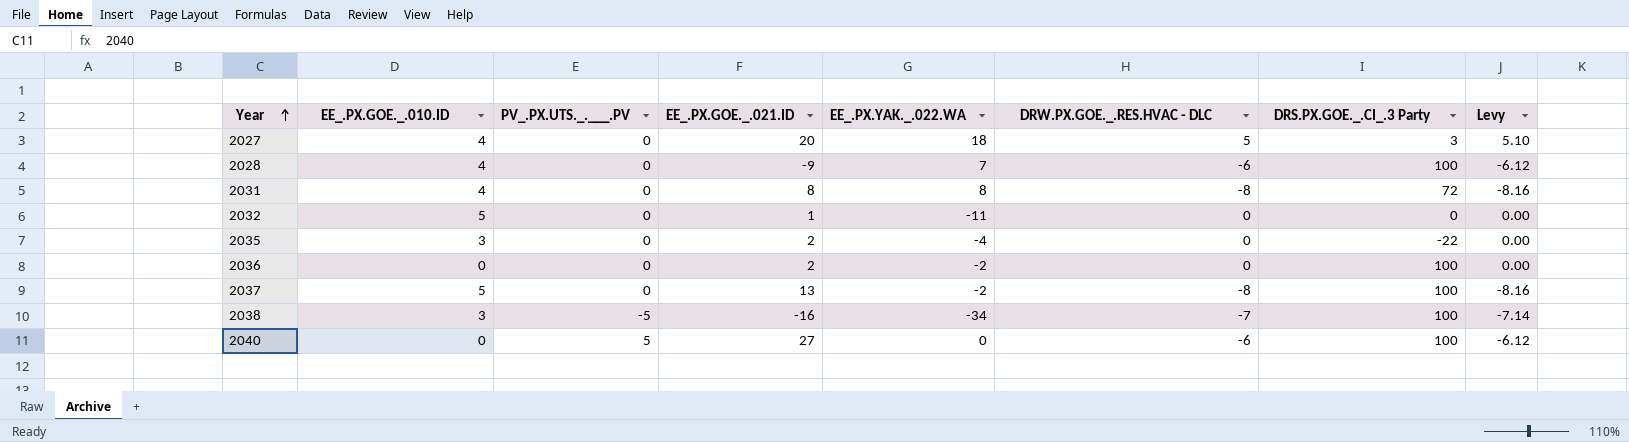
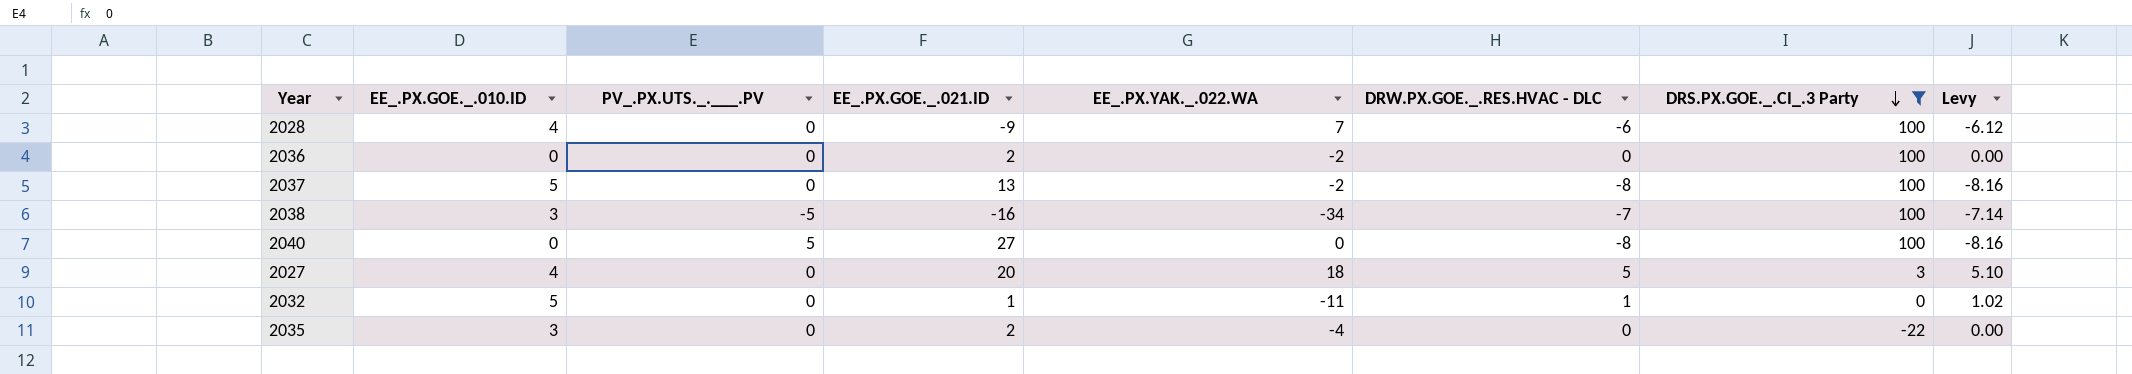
filter: none -> DRS.PX.GOE._.CI_.3 Party != 72
row order: Year ascending -> DRS.PX.GOE._.CI_.3 Party descending
2040 | DRW.PX.GOE._.RES.HVAC - DLC: -6 -> -8
2040 | Levy: -6.12 -> -8.16
2032 | DRW.PX.GOE._.RES.HVAC - DLC: 0 -> 1
2032 | Levy: 0.00 -> 1.02

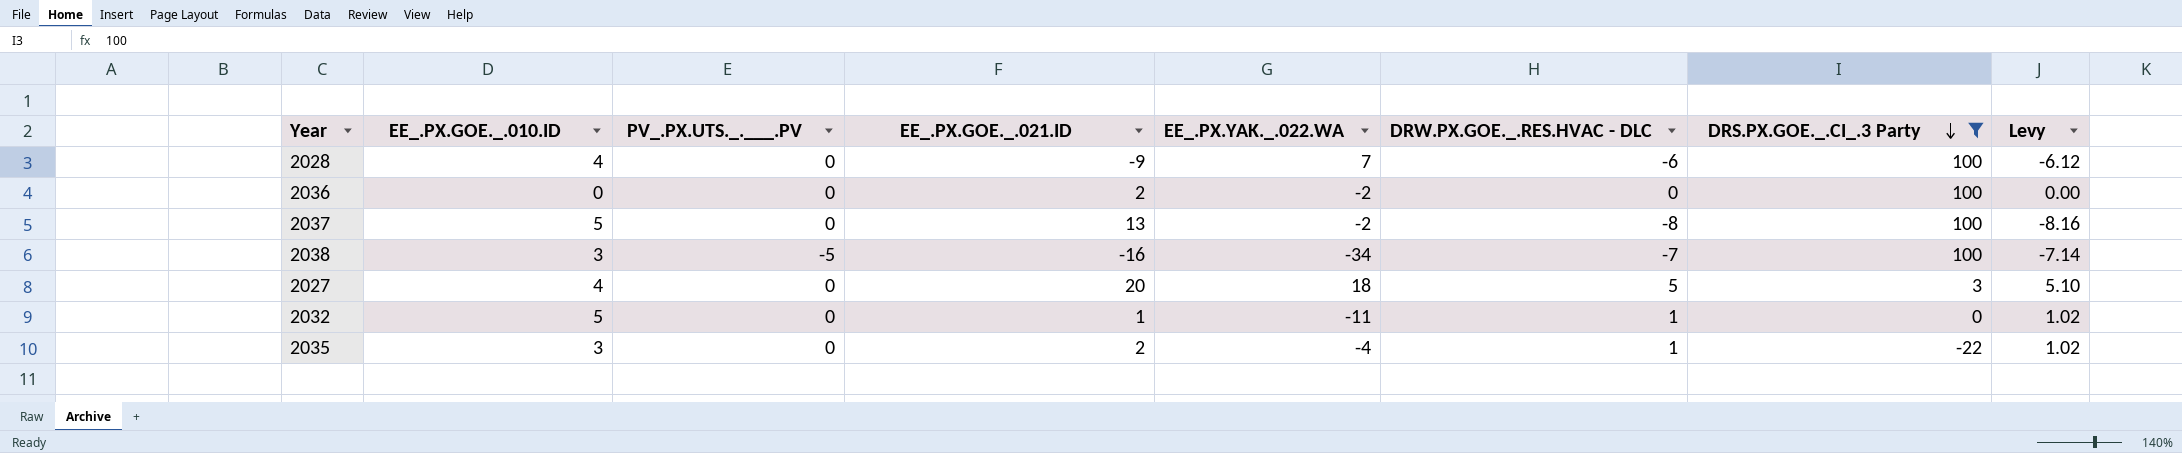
row 2040: 0 | 5 | 27 | 0 | -8 | 100 | -8.16 -> none
2035 | DRW.PX.GOE._.RES.HVAC - DLC: 0 -> 1
2035 | Levy: 0.00 -> 1.02

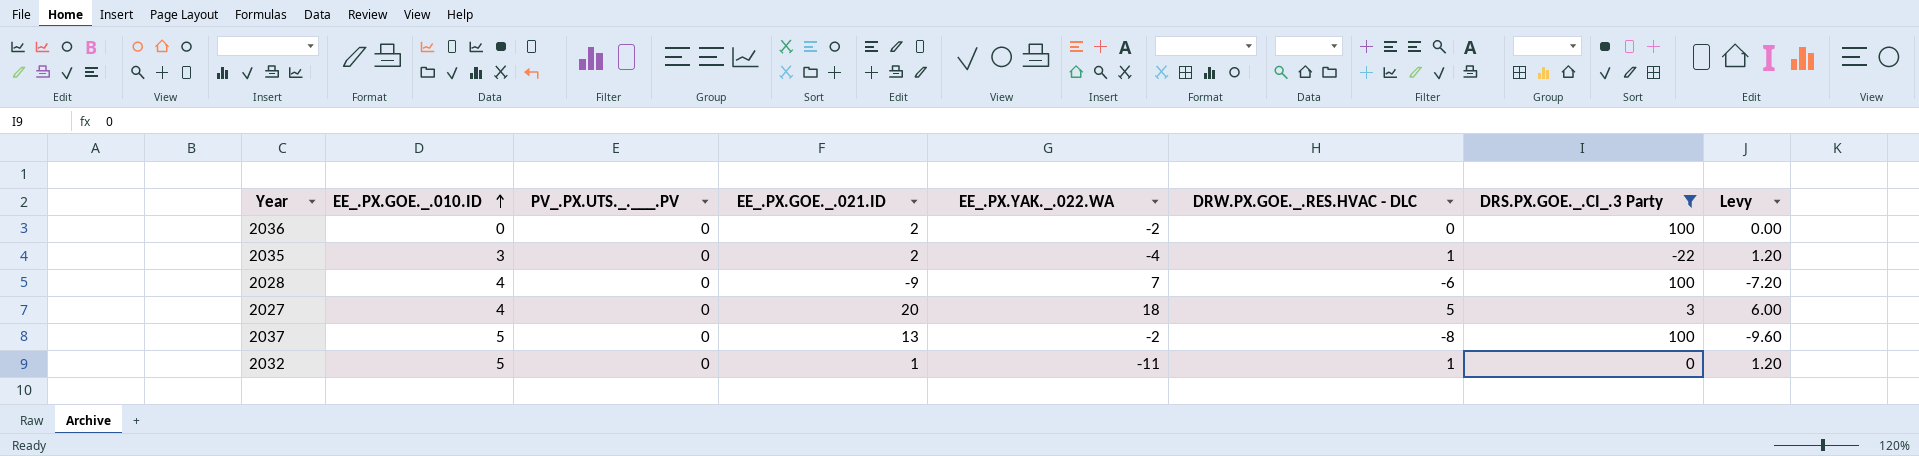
row order: DRS.PX.GOE._.CI_.3 Party descending -> EE_.PX.GOE._.010.ID ascending
column Levy | formula: [DRW.PX.GOE._.RES.HVAC - DLC] * 1.02 -> [DRW.PX.GOE._.RES.HVAC - DLC] * 1.2
row 2038: 3 | -5 | -16 | -34 | -7 | 100 | -7.14 -> none

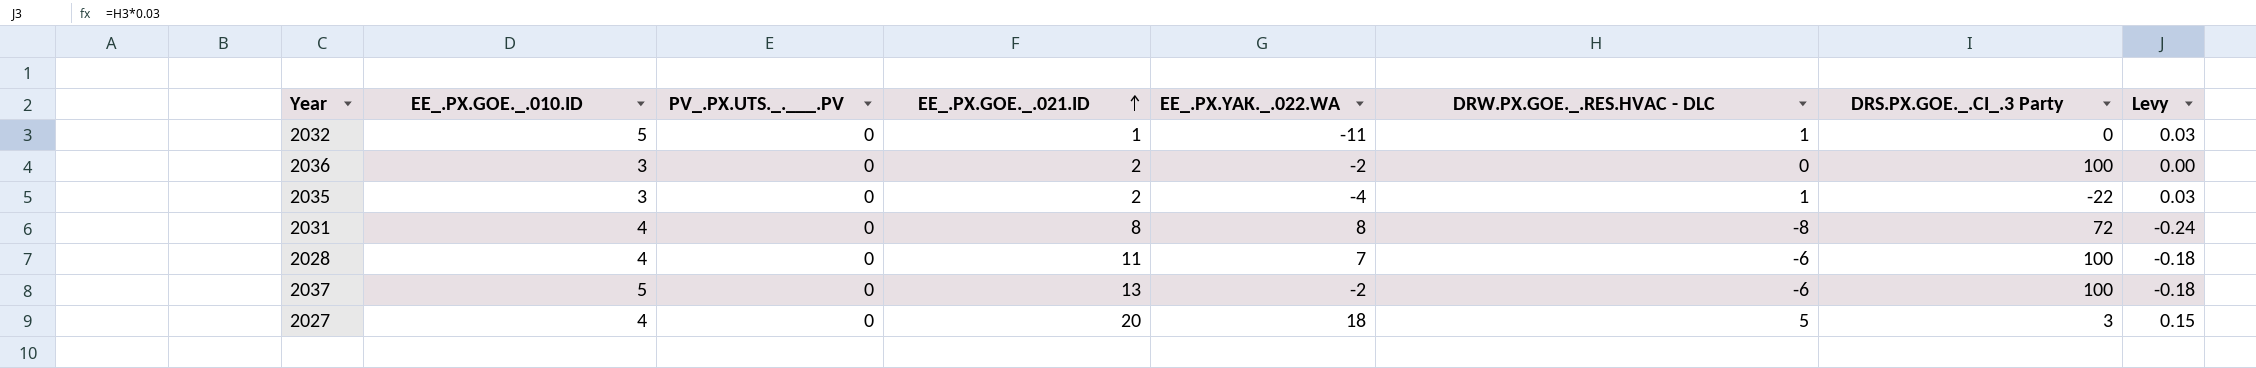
filter: DRS.PX.GOE._.CI_.3 Party != 72 -> none
row order: EE_.PX.GOE._.010.ID ascending -> EE_.PX.GOE._.021.ID ascending
column Levy | formula: [DRW.PX.GOE._.RES.HVAC - DLC] * 1.2 -> [DRW.PX.GOE._.RES.HVAC - DLC] * 0.03
2036 | EE_.PX.GOE._.010.ID: 0 -> 3
2028 | EE_.PX.GOE._.021.ID: -9 -> 11
2037 | DRW.PX.GOE._.RES.HVAC - DLC: -8 -> -6

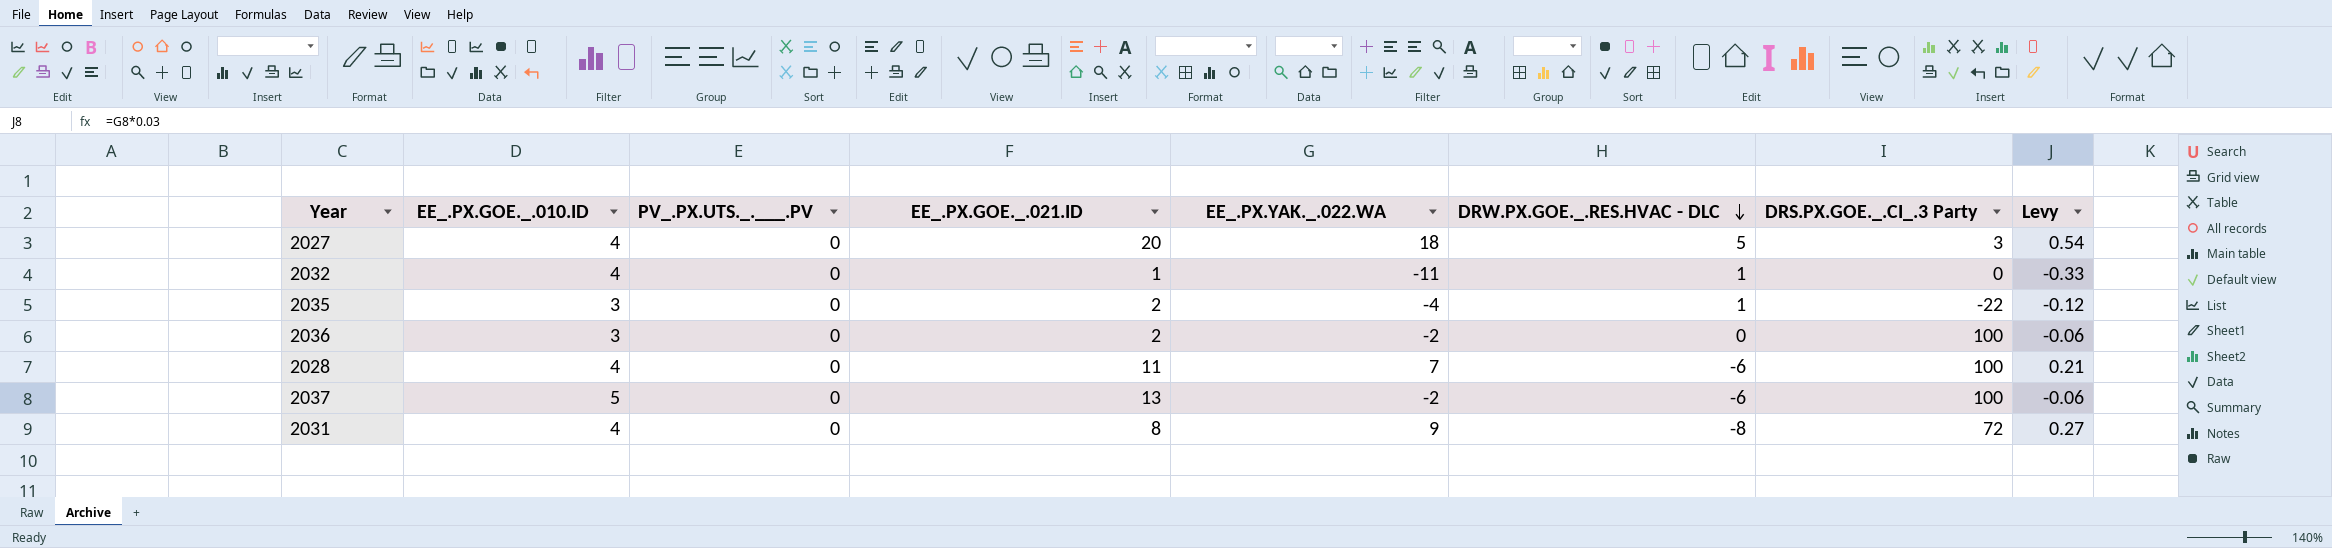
row order: EE_.PX.GOE._.021.ID ascending -> DRW.PX.GOE._.RES.HVAC - DLC descending
column Levy | formula: [DRW.PX.GOE._.RES.HVAC - DLC] * 0.03 -> [EE_.PX.YAK._.022.WA] * 0.03
2032 | EE_.PX.GOE._.010.ID: 5 -> 4
2031 | EE_.PX.YAK._.022.WA: 8 -> 9

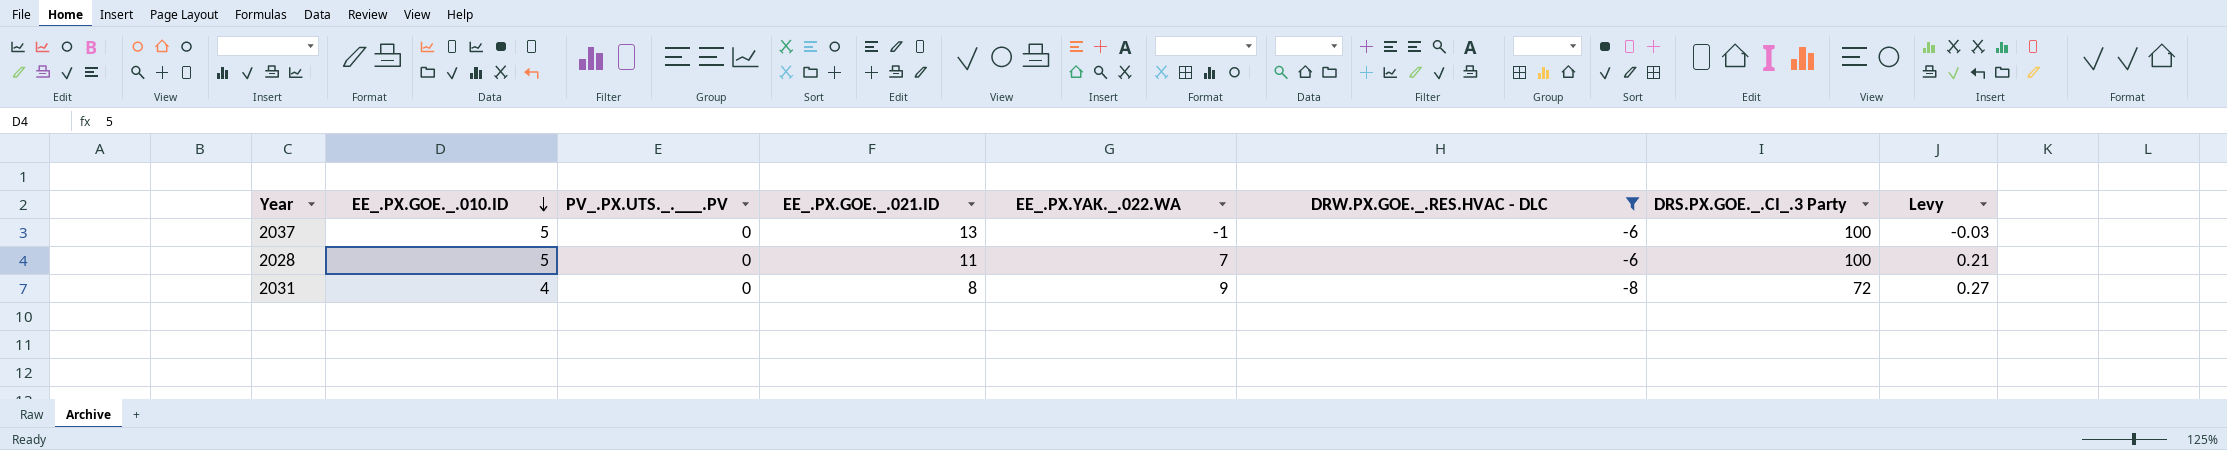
filter: none -> DRW.PX.GOE._.RES.HVAC - DLC <= -6
row order: DRW.PX.GOE._.RES.HVAC - DLC descending -> EE_.PX.GOE._.010.ID descending
2037 | EE_.PX.YAK._.022.WA: -2 -> -1
2037 | Levy: -0.06 -> -0.03
2028 | EE_.PX.GOE._.010.ID: 4 -> 5

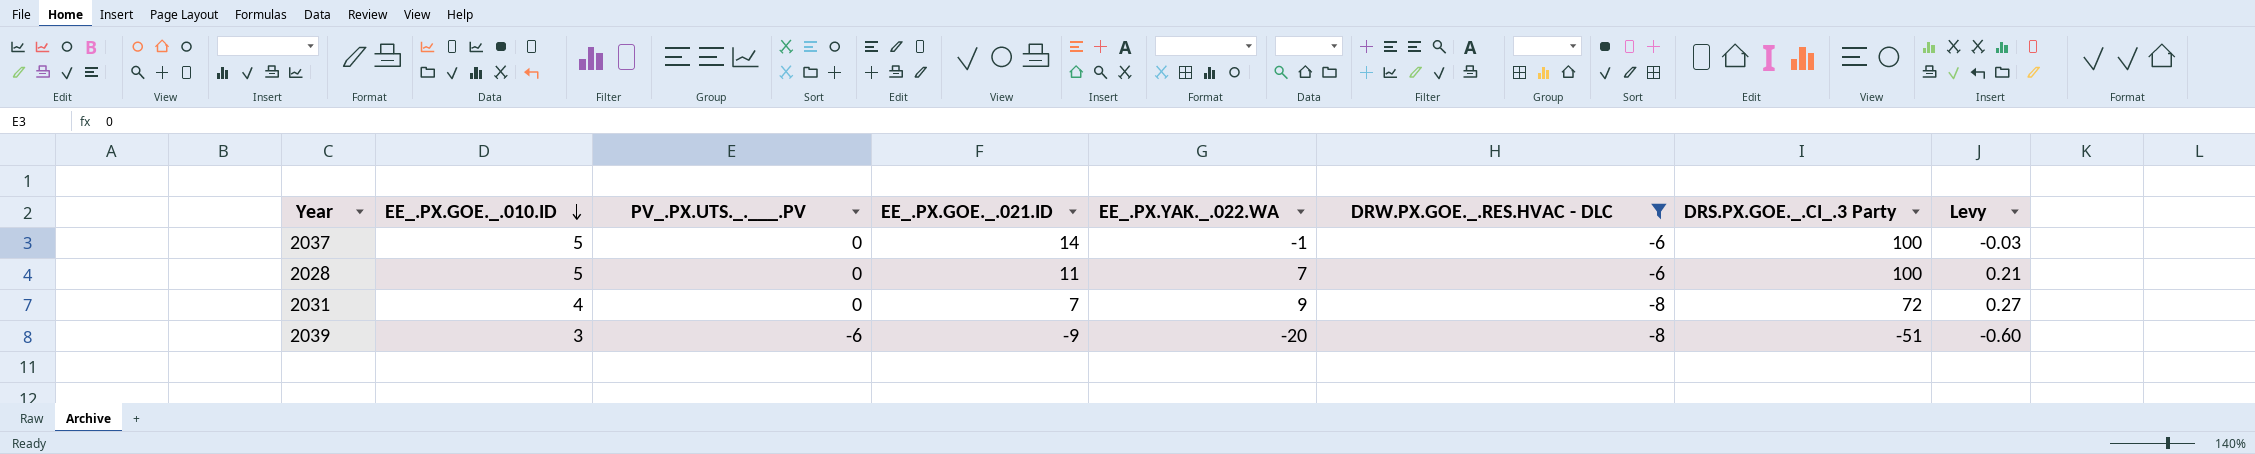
2037 | EE_.PX.GOE._.021.ID: 13 -> 14
2031 | EE_.PX.GOE._.021.ID: 8 -> 7
row 2039: none -> 3 | -6 | -9 | -20 | -8 | -51 | -0.60

